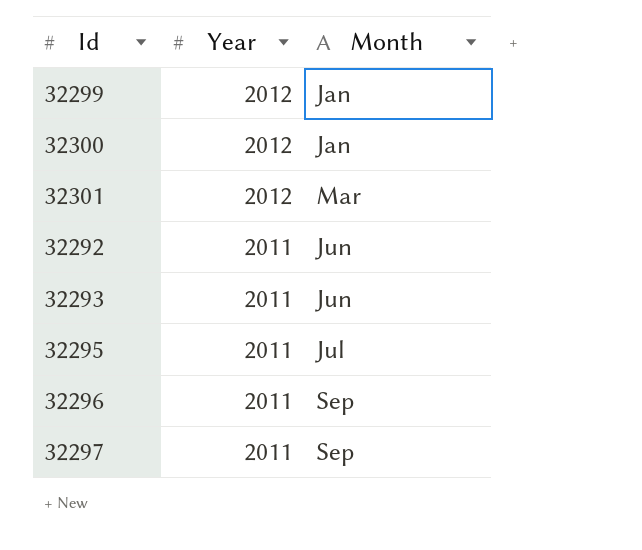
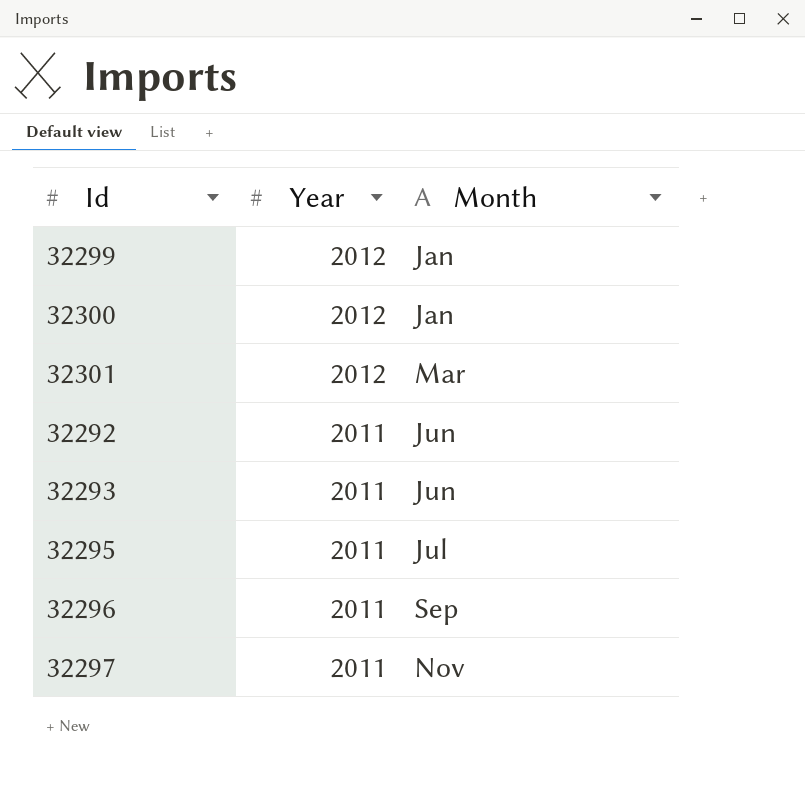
32297 | Month: Sep -> Nov

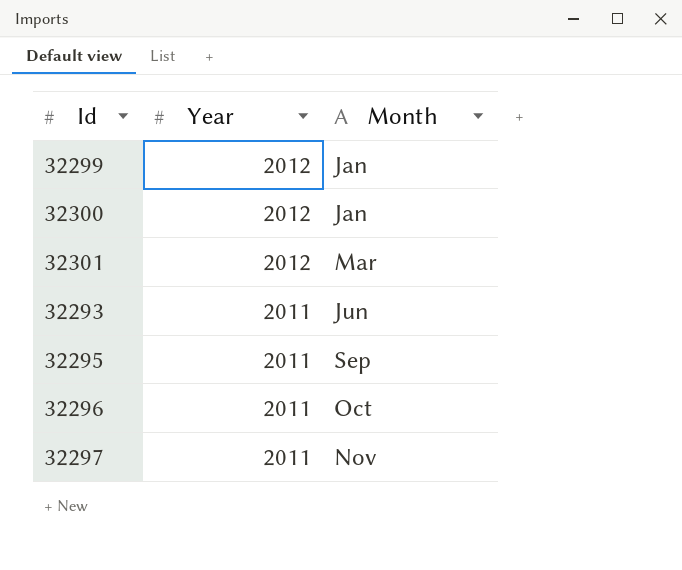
row 32292: 2011 | Jun -> none
32295 | Month: Jul -> Sep
32296 | Month: Sep -> Oct

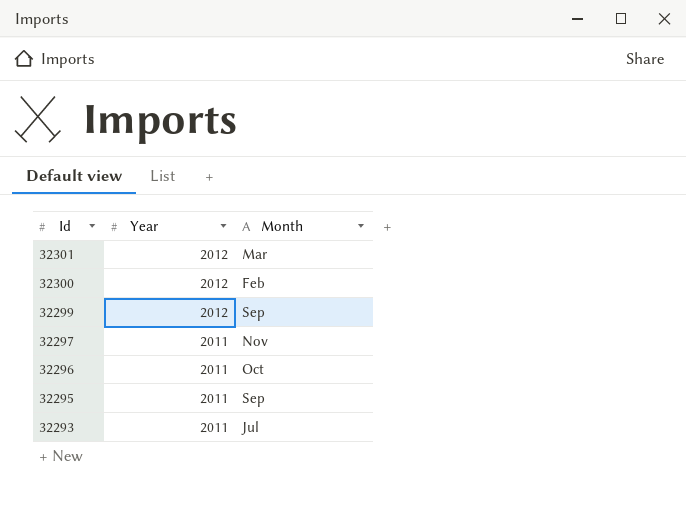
row order: Year descending -> Id descending
32300 | Month: Jan -> Feb
32299 | Month: Jan -> Sep
32293 | Month: Jun -> Jul

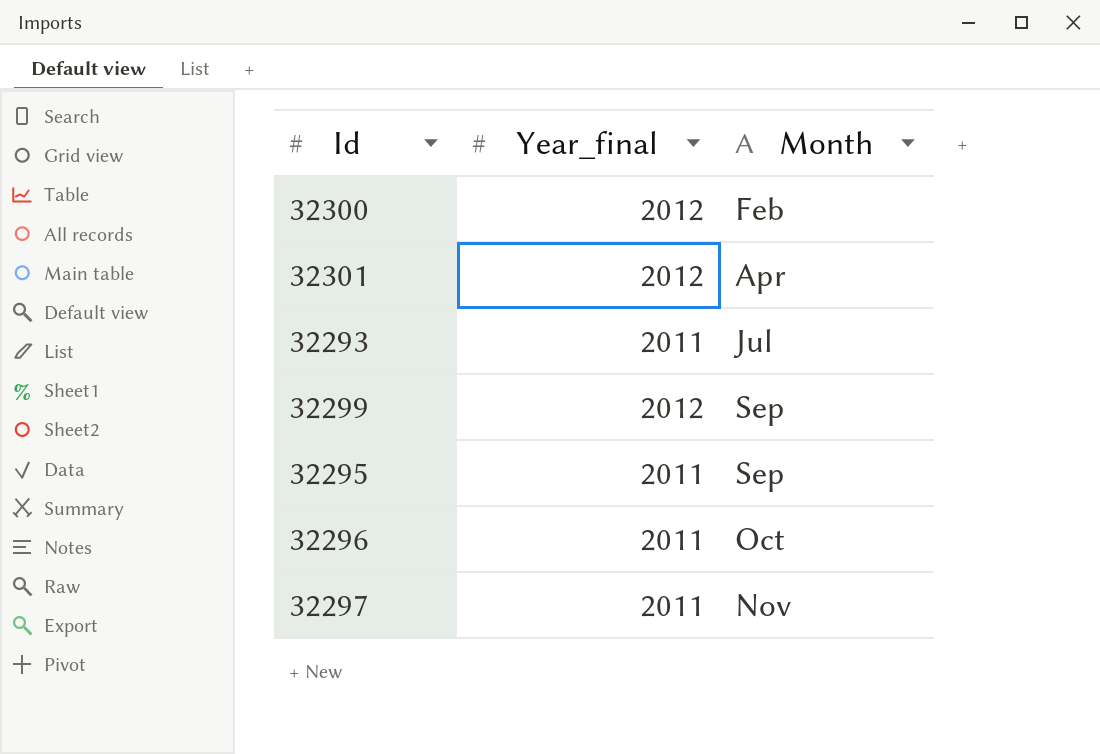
row order: Id descending -> Month ascending
column name: Year -> Year_final
32301 | Month: Mar -> Apr

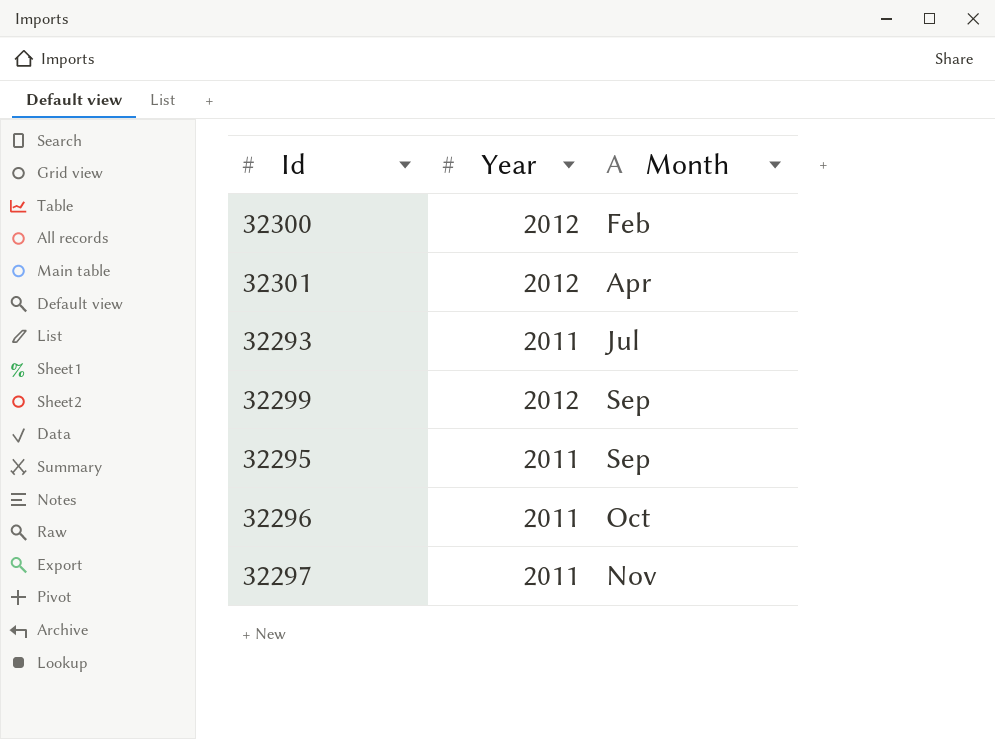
column name: Year_final -> Year

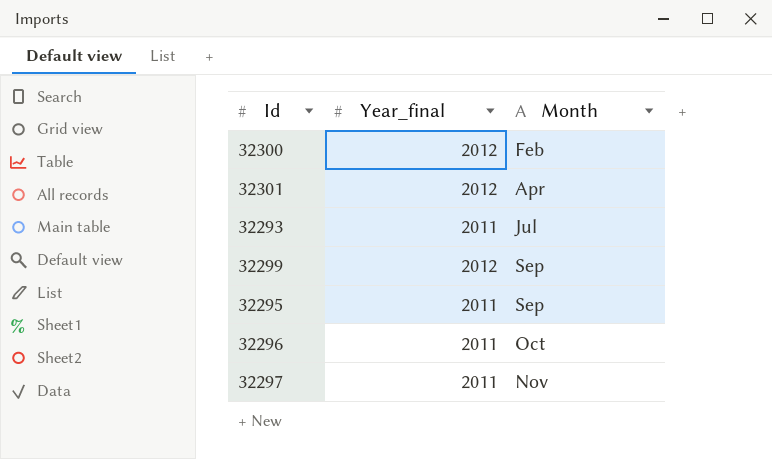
column name: Year -> Year_final

